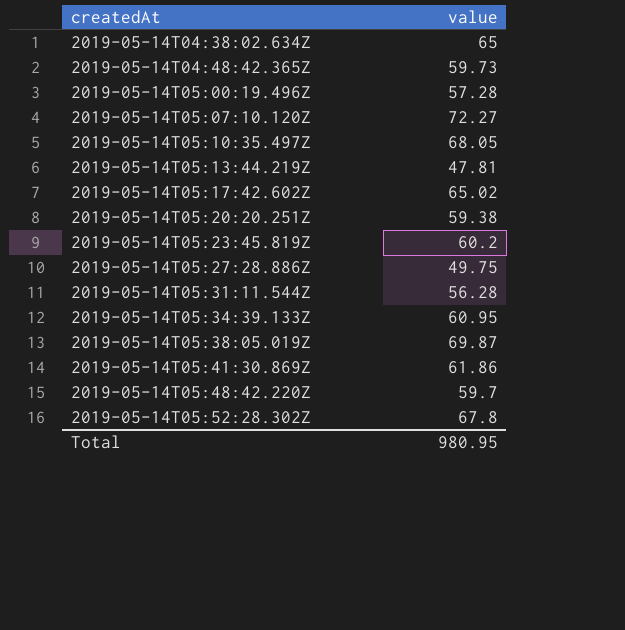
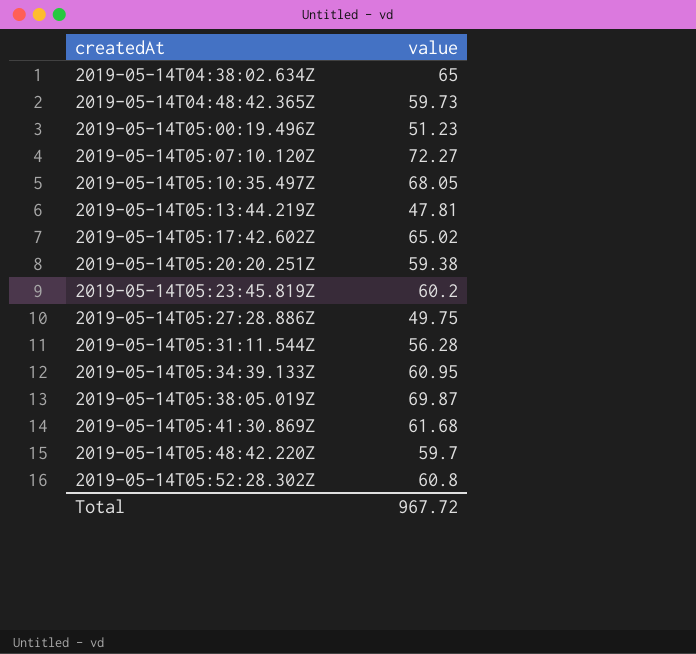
2019-05-14T05:00:19.496Z | value: 57.28 -> 51.23
2019-05-14T05:41:30.869Z | value: 61.86 -> 61.68
2019-05-14T05:52:28.302Z | value: 67.8 -> 60.8
Total | value: 980.95 -> 967.72

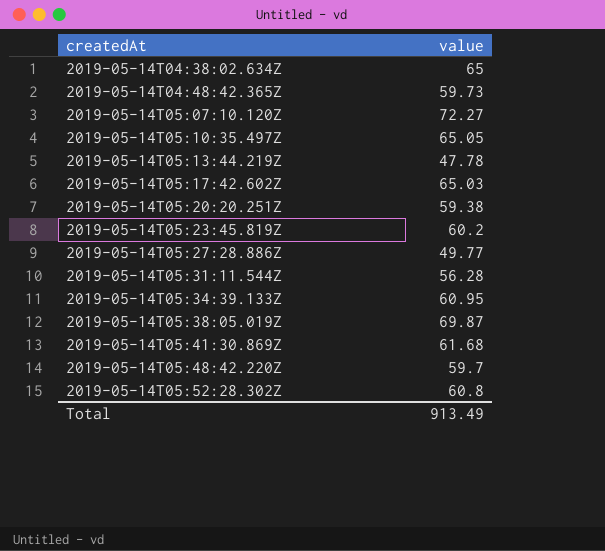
row 2019-05-14T05:00:19.496Z: 51.23 -> none
2019-05-14T05:10:35.497Z | value: 68.05 -> 65.05
2019-05-14T05:13:44.219Z | value: 47.81 -> 47.78
2019-05-14T05:17:42.602Z | value: 65.02 -> 65.03
2019-05-14T05:27:28.886Z | value: 49.75 -> 49.77
Total | value: 967.72 -> 913.49

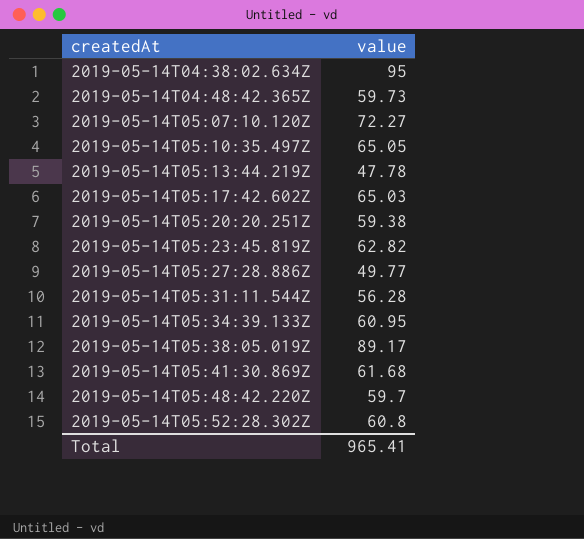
2019-05-14T04:38:02.634Z | value: 65 -> 95
2019-05-14T05:23:45.819Z | value: 60.2 -> 62.82
2019-05-14T05:38:05.019Z | value: 69.87 -> 89.17
Total | value: 913.49 -> 965.41

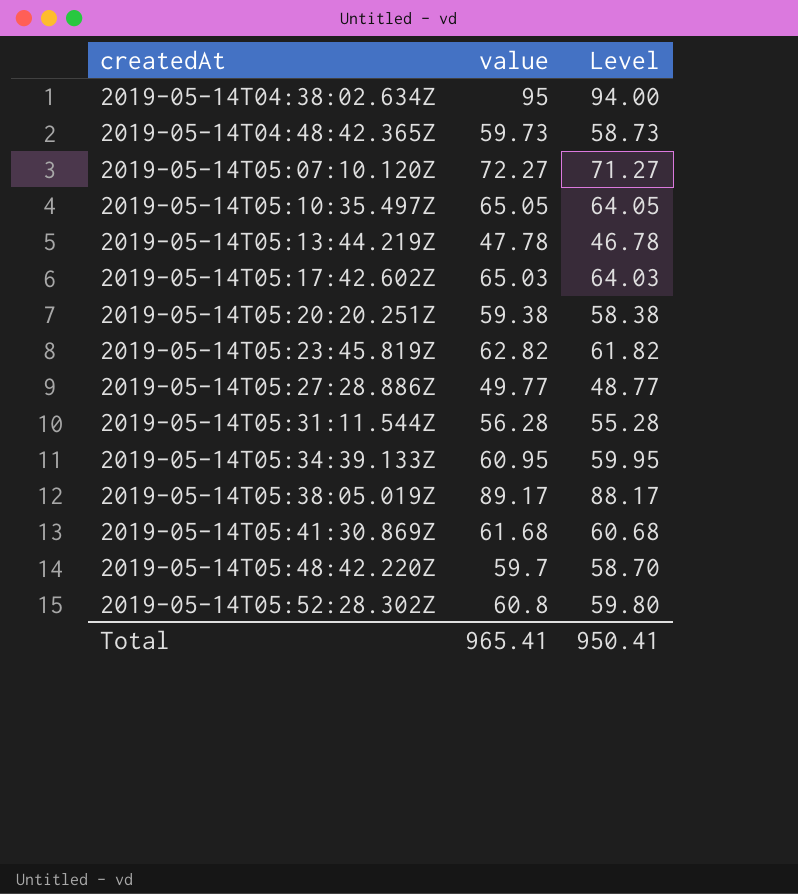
column Level | formula: none -> [value] - 1

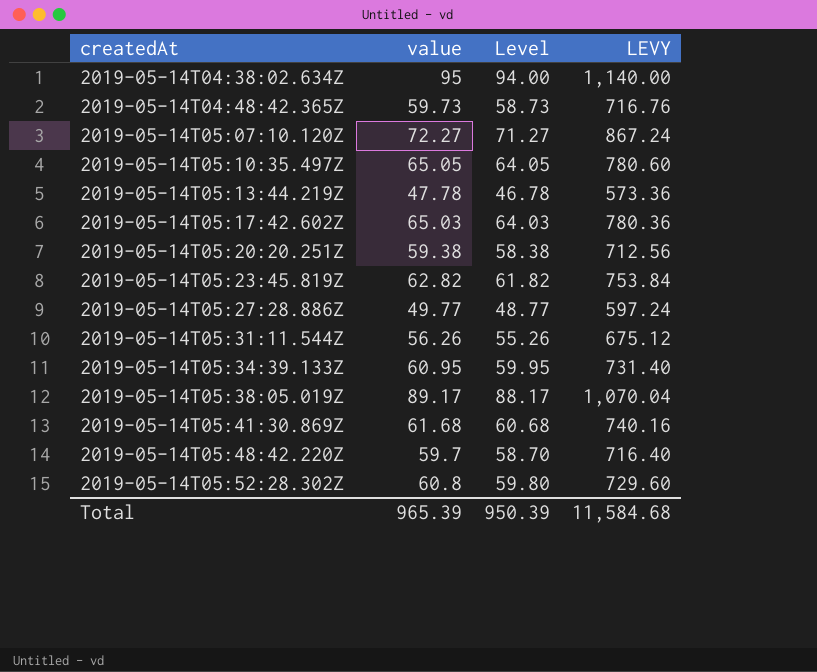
column LEVY | formula: none -> [value] * 12
2019-05-14T05:31:11.544Z | value: 56.28 -> 56.26
2019-05-14T05:31:11.544Z | Level: 55.28 -> 55.26
Total | value: 965.41 -> 965.39
Total | Level: 950.41 -> 950.39

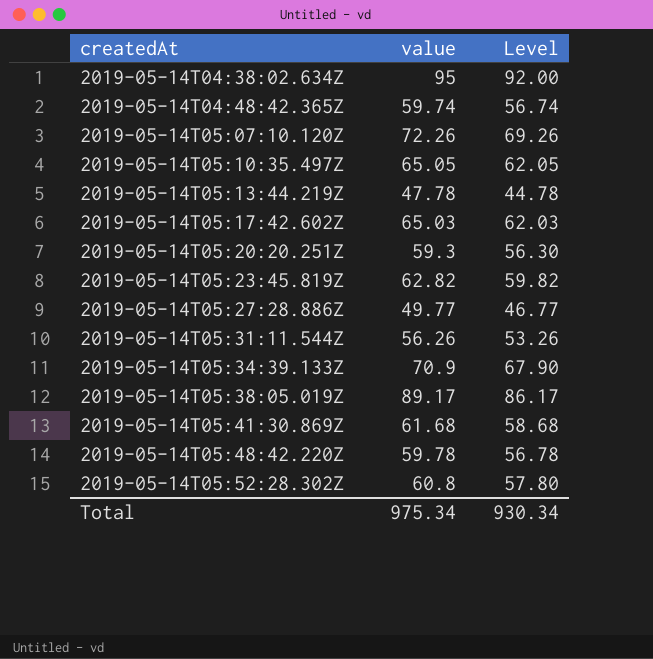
column LEVY | formula: [value] * 12 -> none
column Level | formula: [value] - 1 -> [value] - 3
2019-05-14T04:48:42.365Z | value: 59.73 -> 59.74
2019-05-14T05:07:10.120Z | value: 72.27 -> 72.26
2019-05-14T05:20:20.251Z | value: 59.38 -> 59.3
2019-05-14T05:34:39.133Z | value: 60.95 -> 70.9
2019-05-14T05:48:42.220Z | value: 59.7 -> 59.78
Total | value: 965.39 -> 975.34
Total | Level: 950.39 -> 930.34

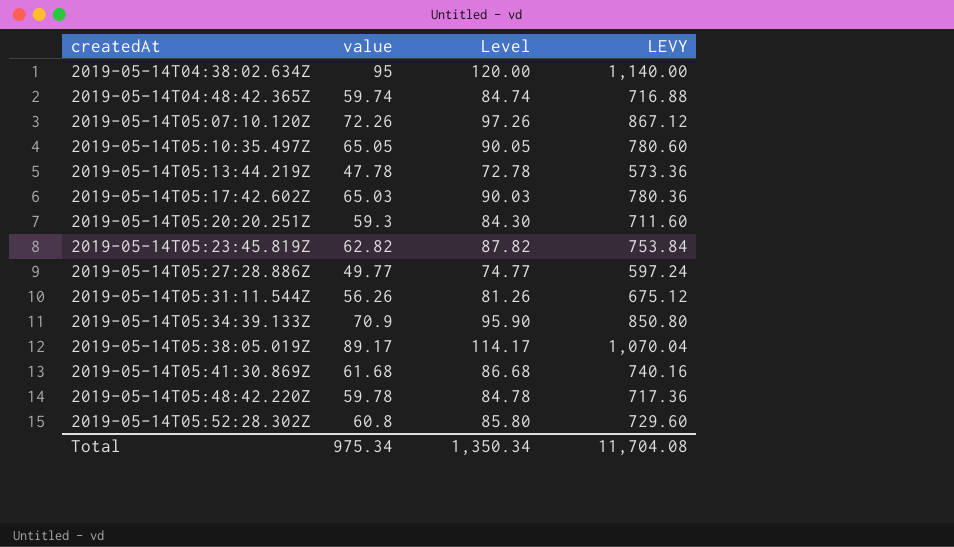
column Level | formula: [value] - 3 -> [value] + 25
column LEVY | formula: none -> [value] * 12
Total | Level: 930.34 -> 1,350.34

